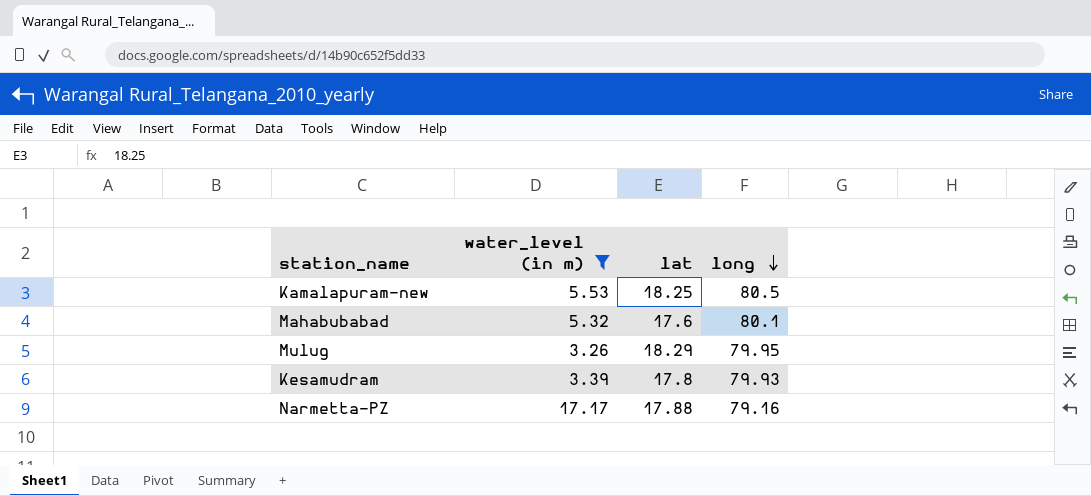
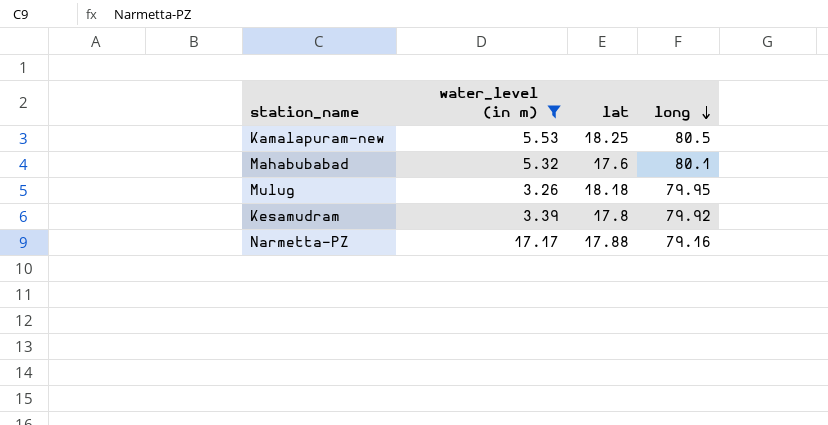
Mulug | lat: 18.29 -> 18.18
Kesamudram | long: 79.93 -> 79.92

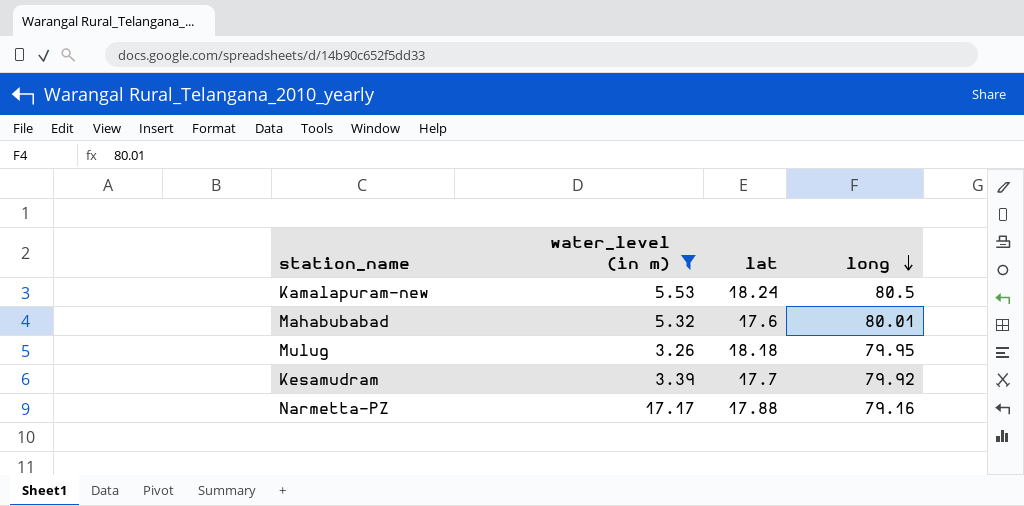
Kamalapuram-new | lat: 18.25 -> 18.24
Mahabubabad | long: 80.1 -> 80.01
Kesamudram | lat: 17.8 -> 17.7

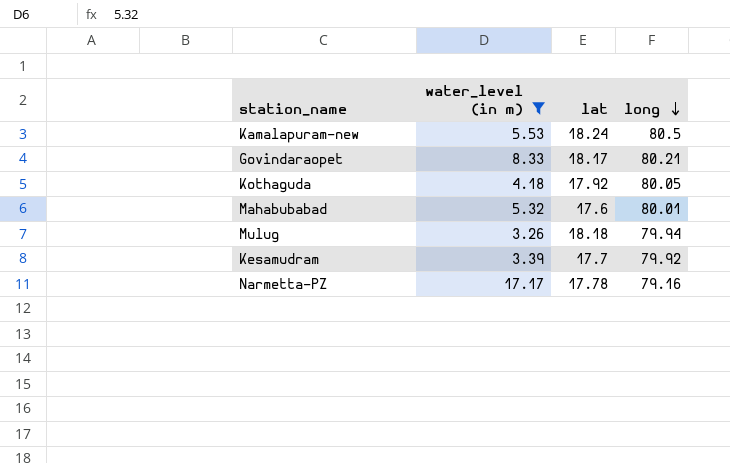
row Govindaraopet: none -> 8.33 | 18.17 | 80.21
row Kothaguda: none -> 4.18 | 17.92 | 80.05
Mulug | long: 79.95 -> 79.94
Narmetta-PZ | lat: 17.88 -> 17.78

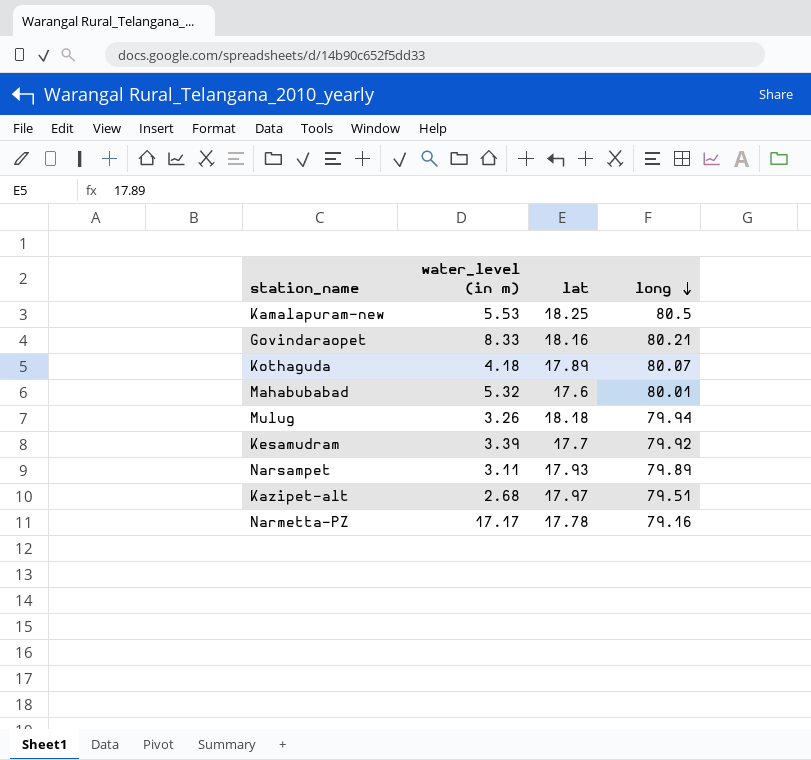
filter: water_level (in m) >= 3.26 -> none
Kamalapuram-new | lat: 18.24 -> 18.25
Govindaraopet | lat: 18.17 -> 18.16
Kothaguda | lat: 17.92 -> 17.89
Kothaguda | long: 80.05 -> 80.07

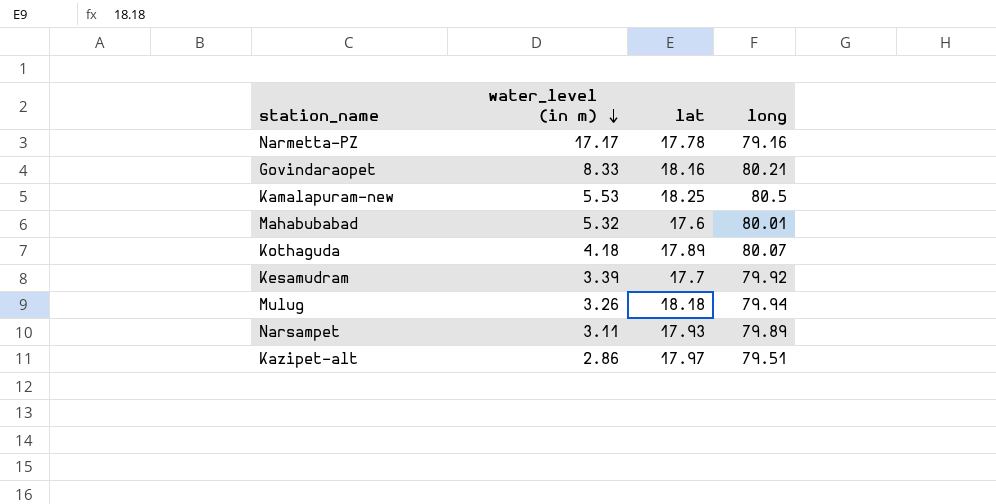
row order: long descending -> water_level (in m) descending
Kazipet-alt | water_level (in m): 2.68 -> 2.86

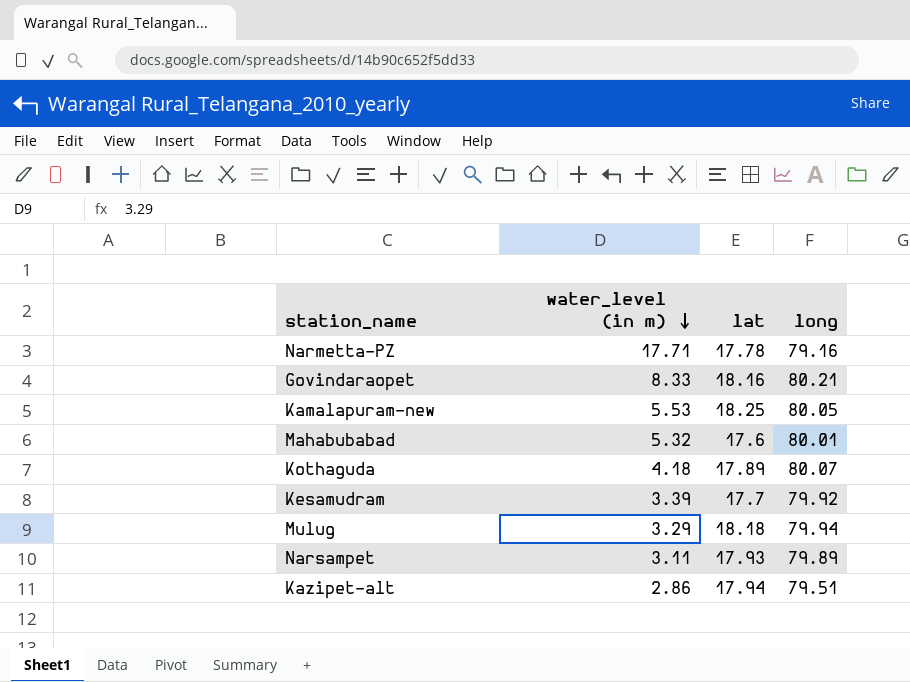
Narmetta-PZ | water_level (in m): 17.17 -> 17.71
Kamalapuram-new | long: 80.5 -> 80.05
Mulug | water_level (in m): 3.26 -> 3.29
Kazipet-alt | lat: 17.97 -> 17.94

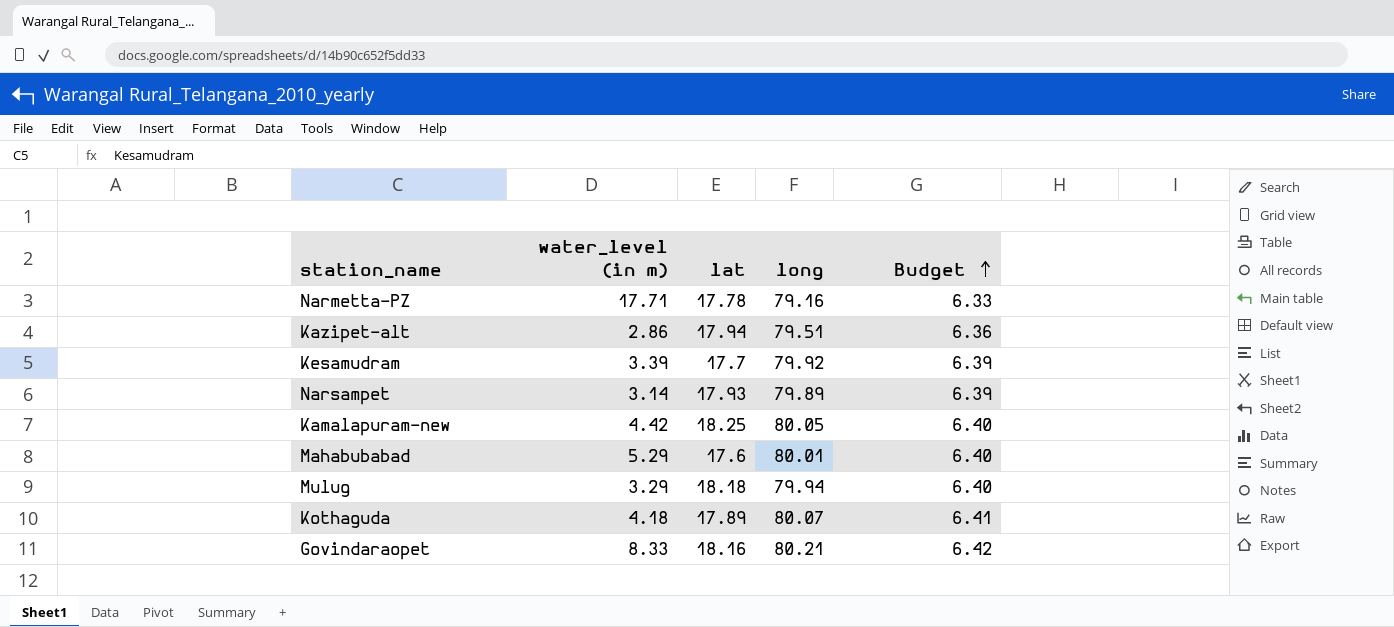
row order: water_level (in m) descending -> Budget ascending
column Budget | formula: none -> [long] * 0.08
Narsampet | water_level (in m): 3.11 -> 3.14
Kamalapuram-new | water_level (in m): 5.53 -> 4.42
Mahabubabad | water_level (in m): 5.32 -> 5.29

